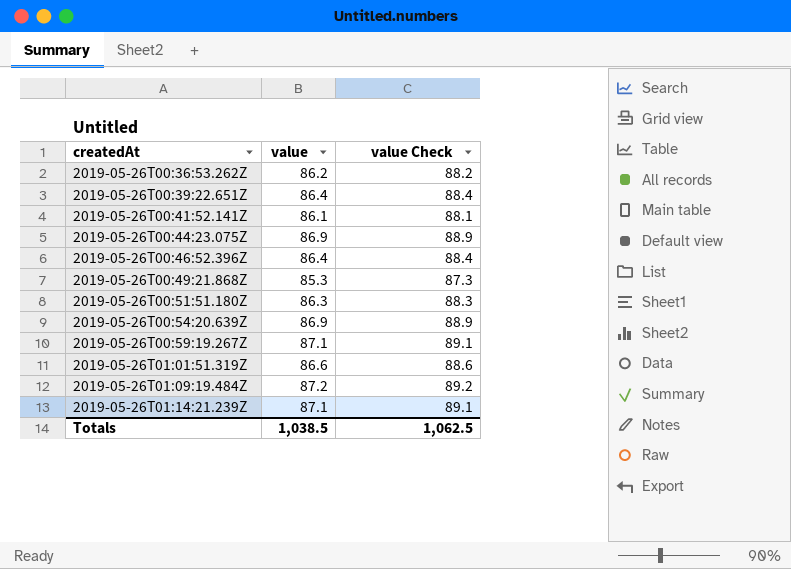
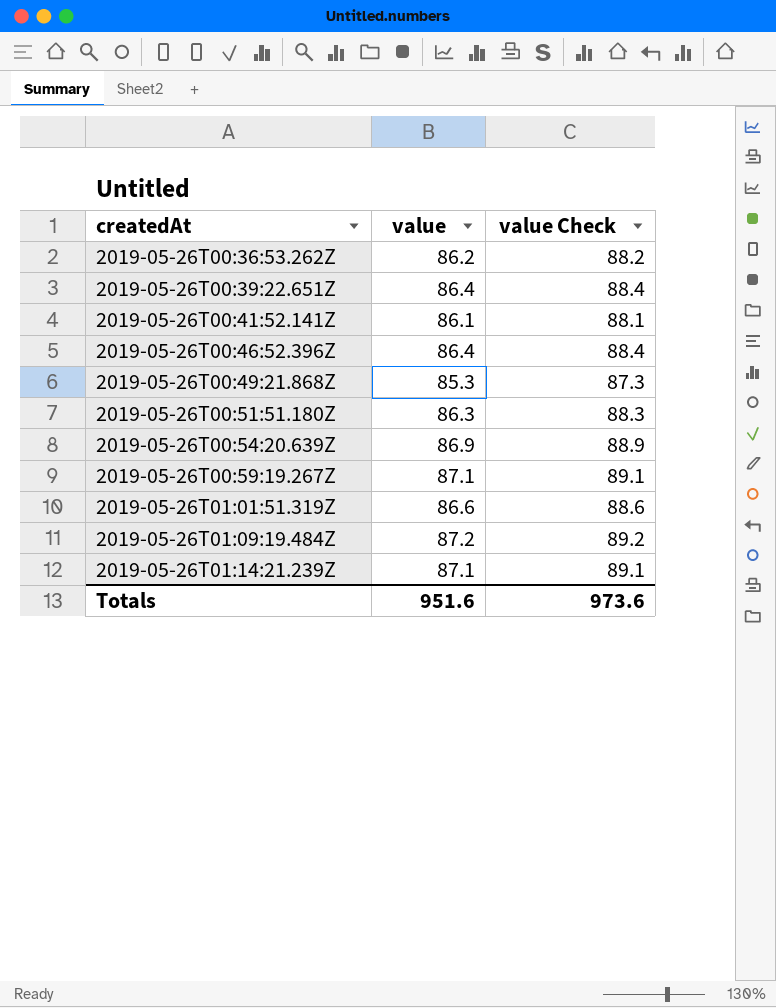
row 2019-05-26T00:44:23.075Z: 86.9 | 88.9 -> none
Totals | value: 1,038.5 -> 951.6
Totals | value Check: 1,062.5 -> 973.6

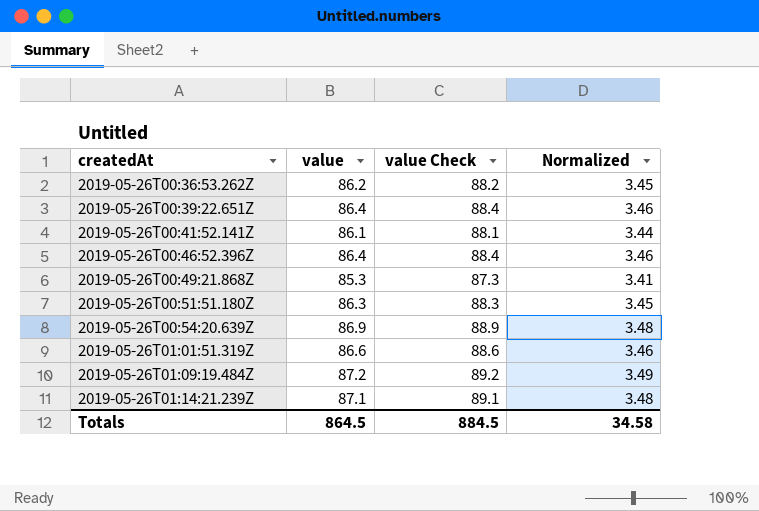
column Normalized | formula: none -> [value] * 0.04
row 2019-05-26T00:59:19.267Z: 87.1 | 89.1 -> none
Totals | value: 951.6 -> 864.5
Totals | value Check: 973.6 -> 884.5

